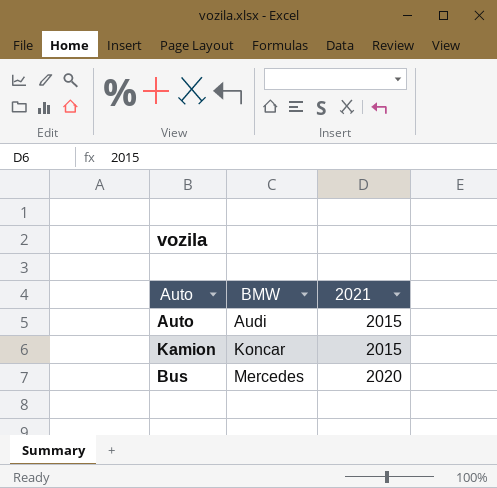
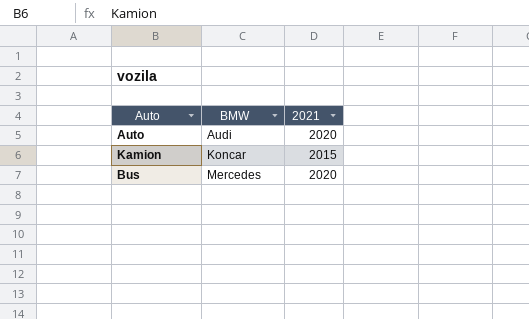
Auto | 2021: 2015 -> 2020

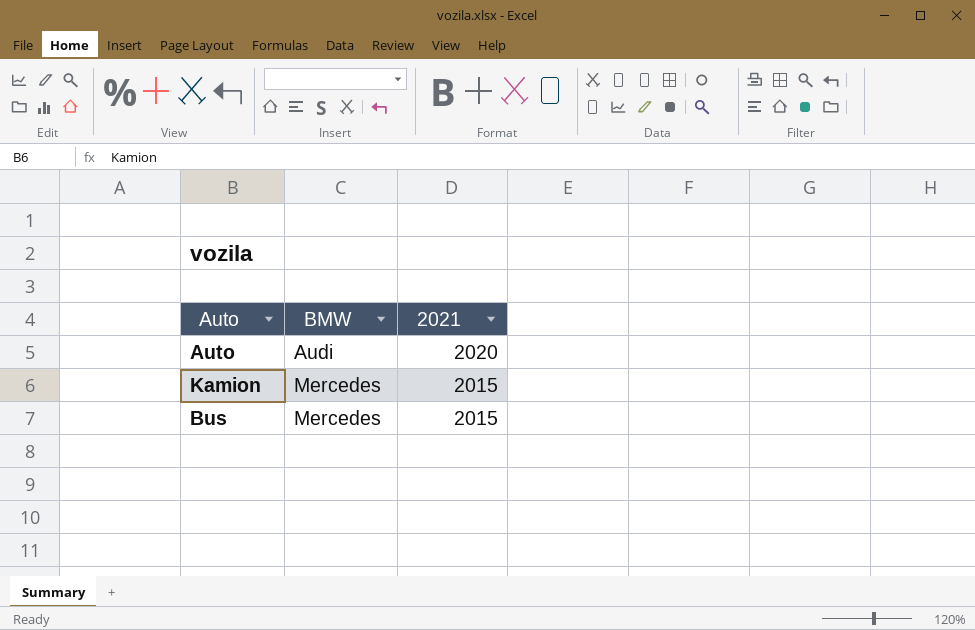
Kamion | BMW: Koncar -> Mercedes
Bus | 2021: 2020 -> 2015

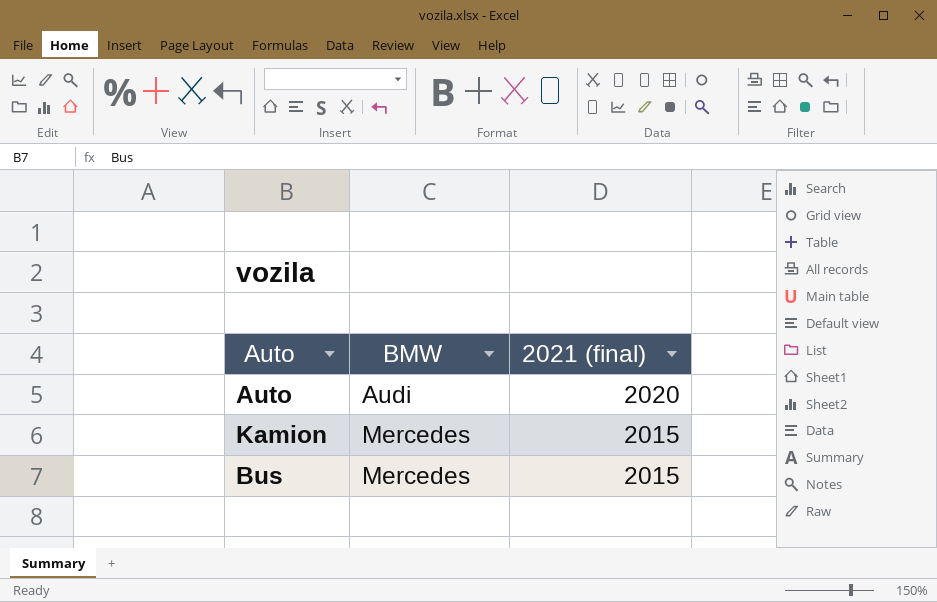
column name: 2021 -> 2021 (final)

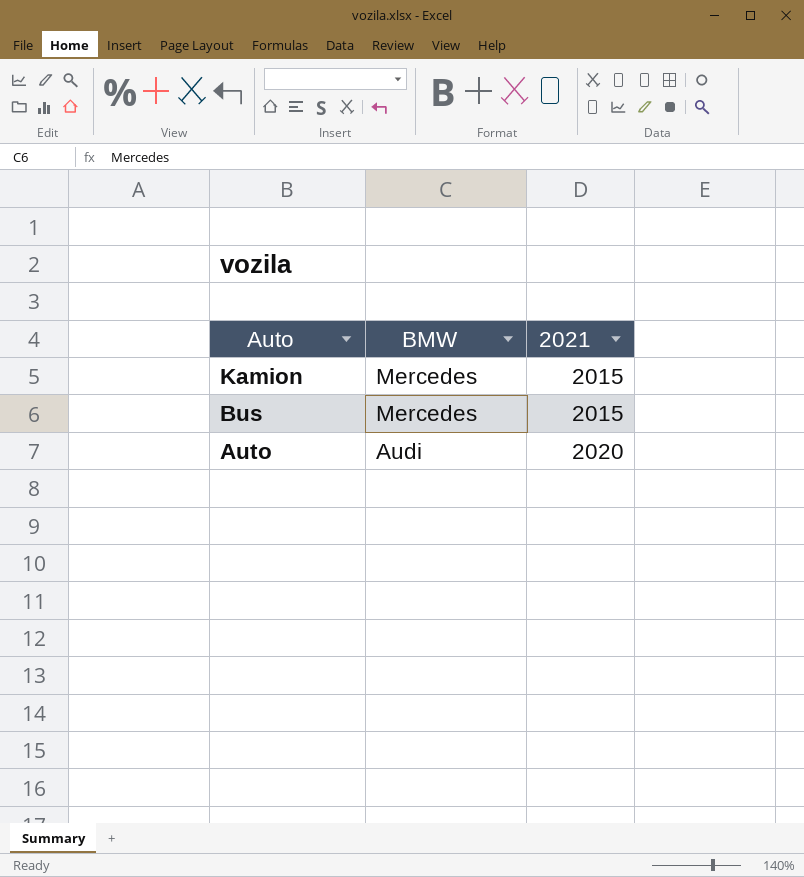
row order: BMW ascending -> Auto descending
column name: 2021 (final) -> 2021

